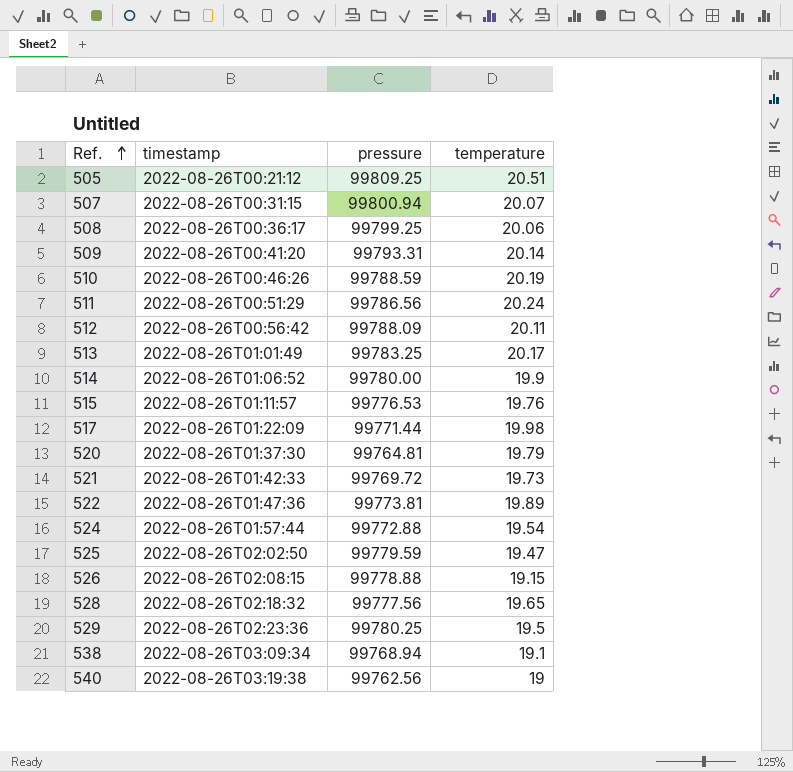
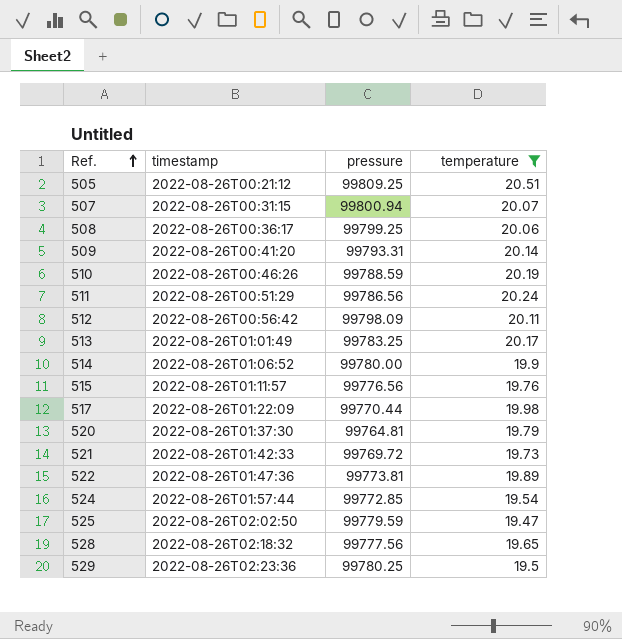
filter: none -> temperature >= 19.47
512 | pressure: 99788.09 -> 99798.09
515 | pressure: 99776.53 -> 99776.56
517 | pressure: 99771.44 -> 99770.44
524 | pressure: 99772.88 -> 99772.85

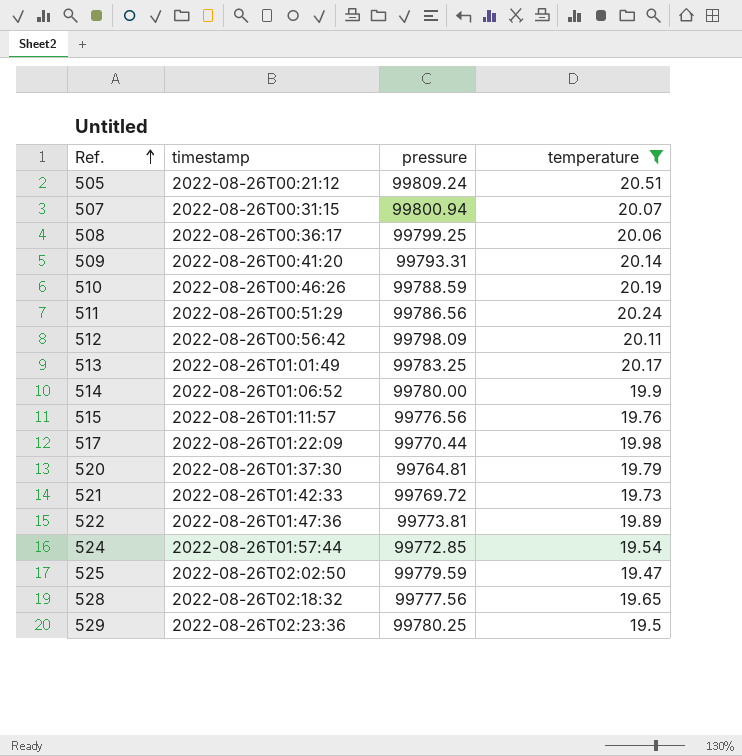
505 | pressure: 99809.25 -> 99809.24

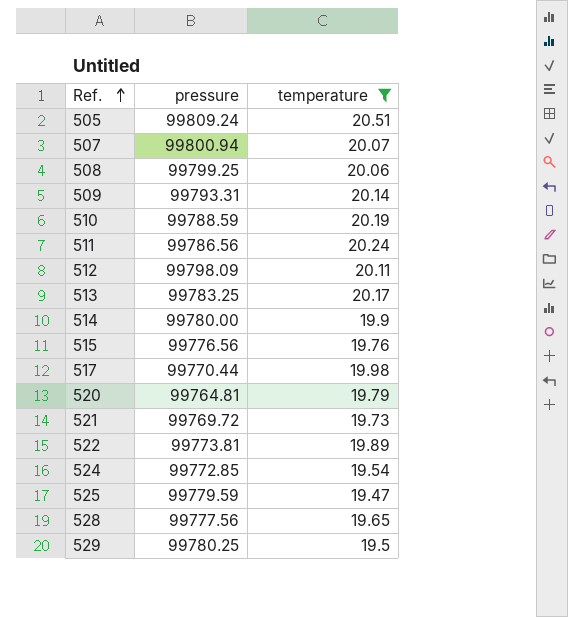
column timestamp | position: 2 -> none

